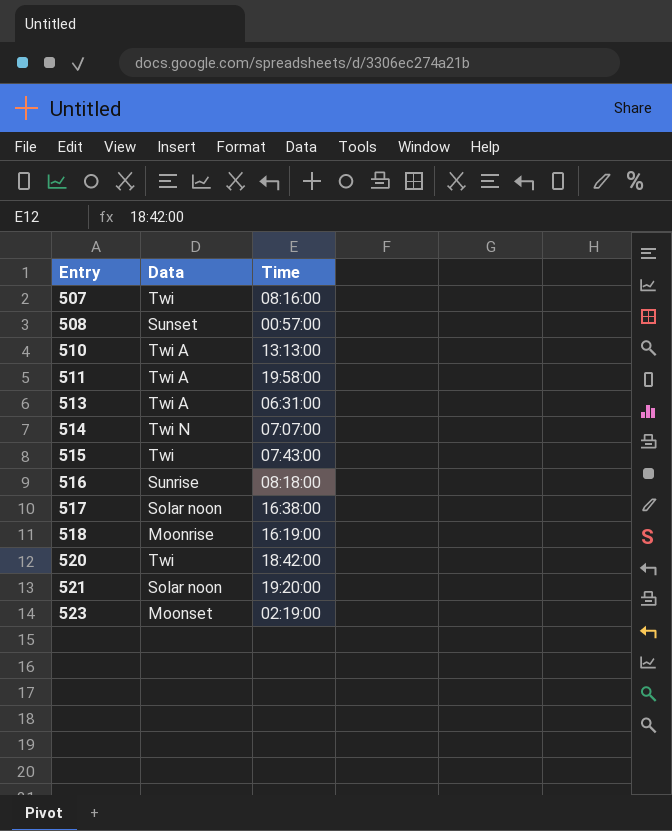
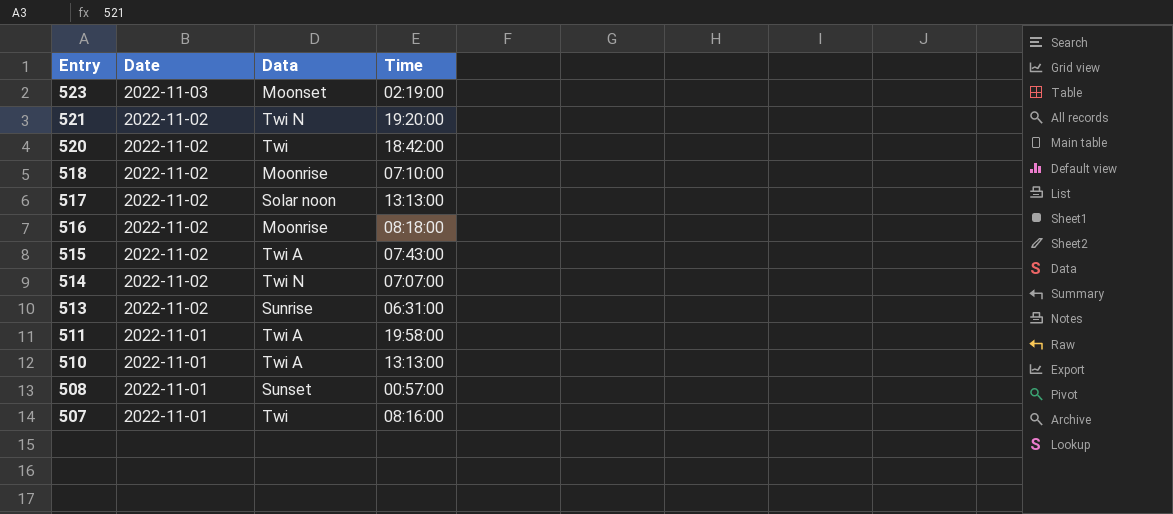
row order: Entry ascending -> Entry descending
column Date | position: none -> 2
521 | Data: Solar noon -> Twi N
518 | Time: 16:19:00 -> 07:10:00
517 | Time: 16:38:00 -> 13:13:00
516 | Data: Sunrise -> Moonrise
515 | Data: Twi -> Twi A
513 | Data: Twi A -> Sunrise

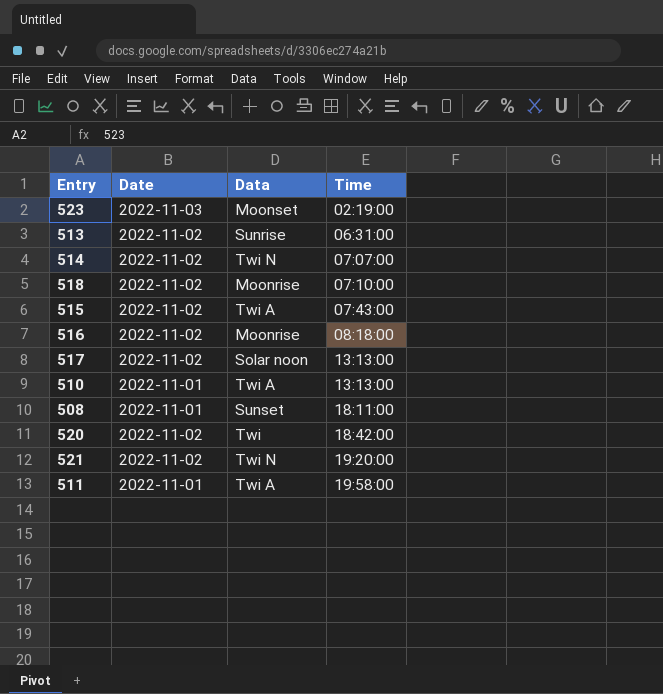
row order: Entry descending -> Time ascending
row 507: 2022-11-01 | Twi | 08:16:00 -> none
508 | Time: 00:57:00 -> 18:11:00

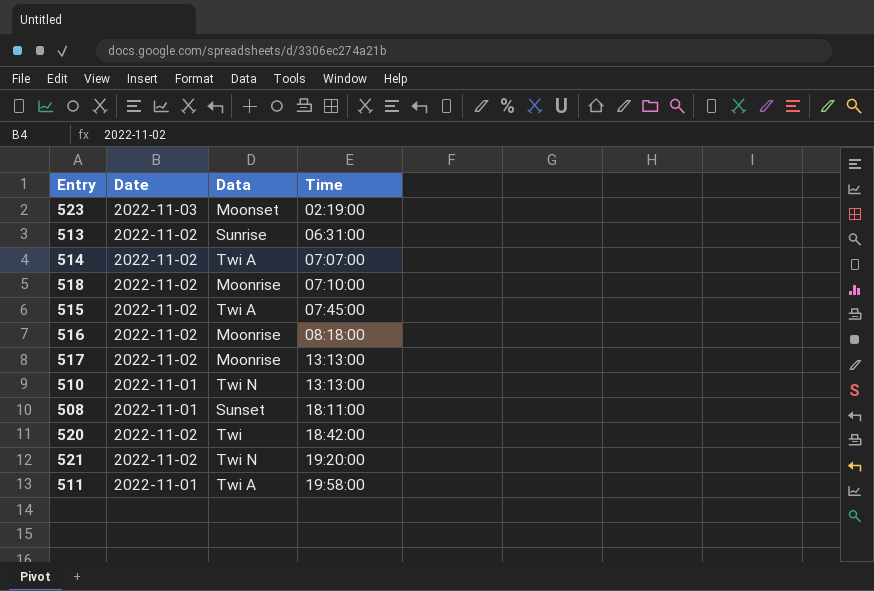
514 | Data: Twi N -> Twi A
515 | Time: 07:43:00 -> 07:45:00
517 | Data: Solar noon -> Moonrise
510 | Data: Twi A -> Twi N

